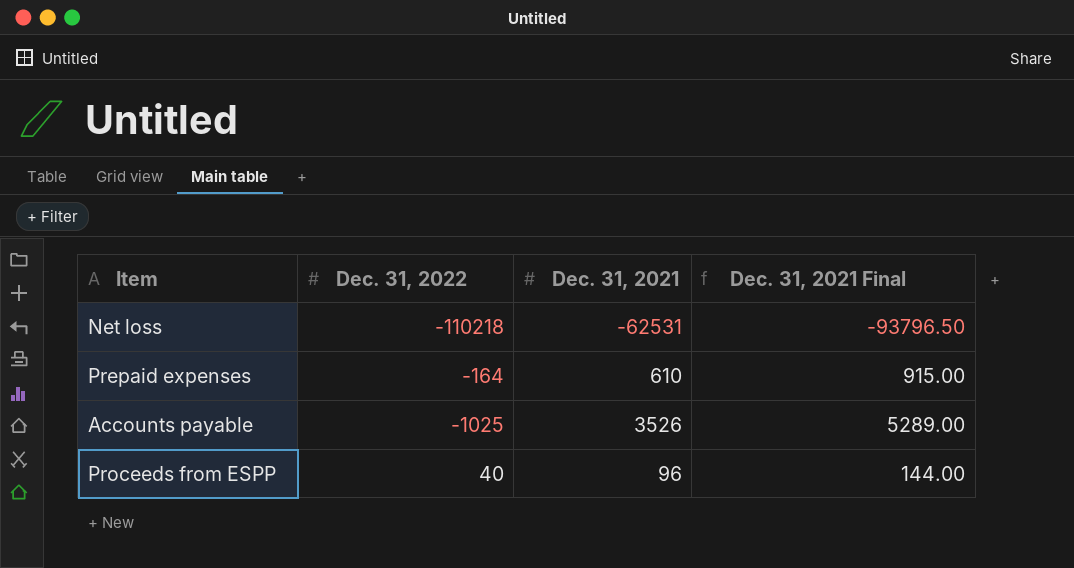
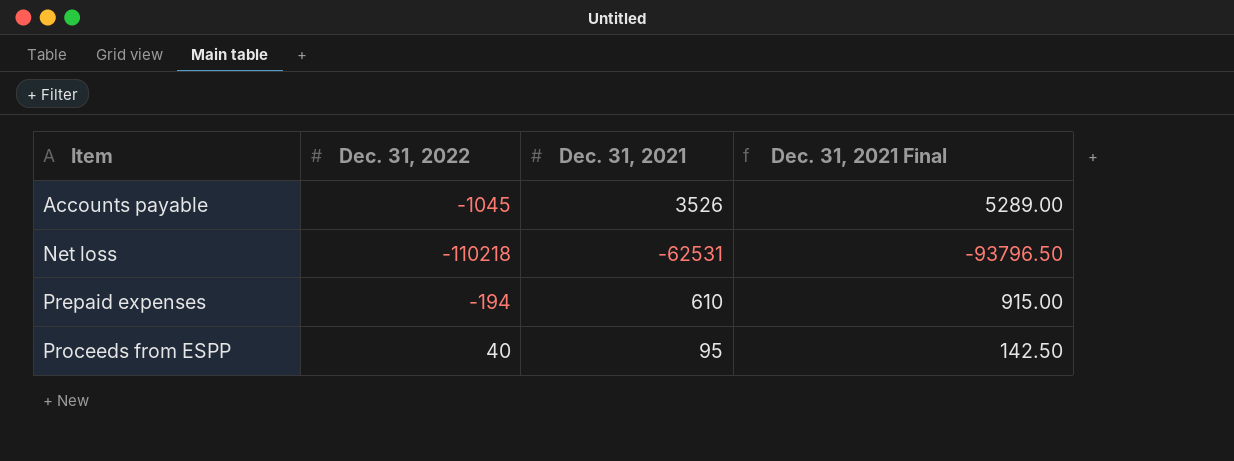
row order: none -> Item ascending
Accounts payable | Dec. 31, 2022: -1025 -> -1045
Prepaid expenses | Dec. 31, 2022: -164 -> -194
Proceeds from ESPP | Dec. 31, 2021: 96 -> 95
Proceeds from ESPP | Dec. 31, 2021 Final: 144.00 -> 142.50

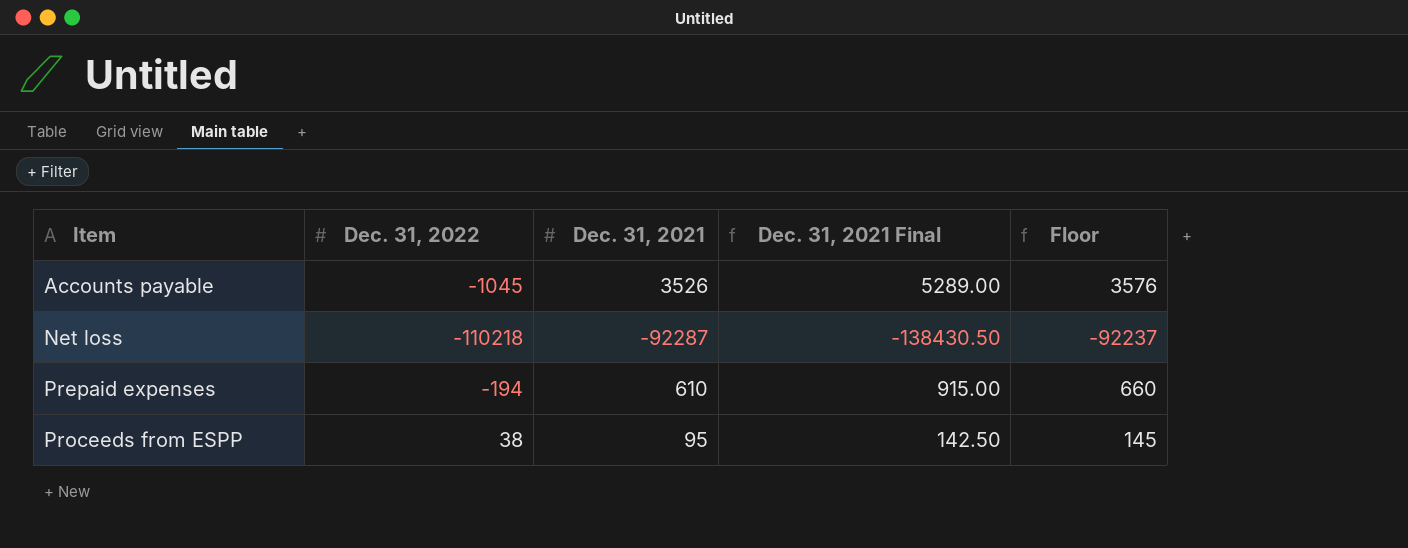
column Floor | formula: none -> [Dec. 31, 2021] + 50
Net loss | Dec. 31, 2021: -62531 -> -92287
Net loss | Dec. 31, 2021 Final: -93796.50 -> -138430.50
Proceeds from ESPP | Dec. 31, 2022: 40 -> 38

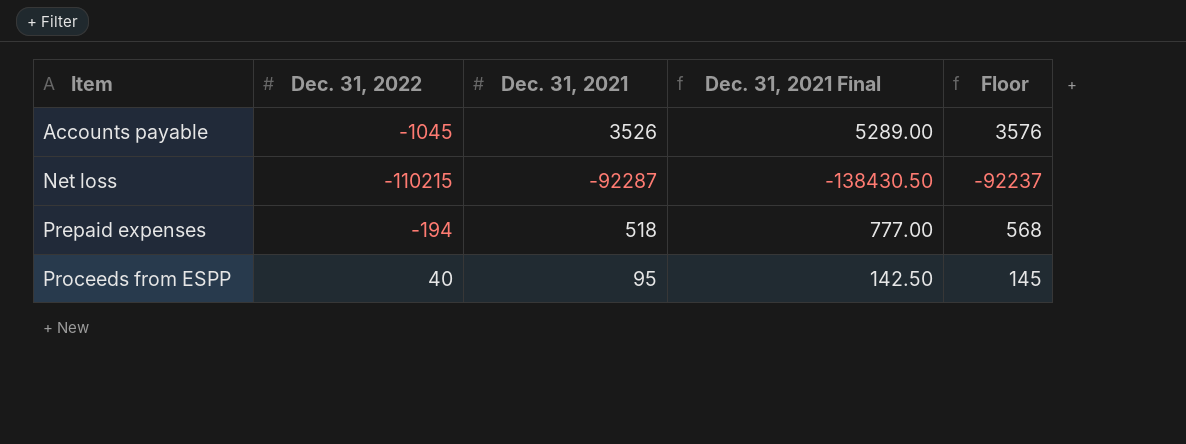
Net loss | Dec. 31, 2022: -110218 -> -110215
Prepaid expenses | Dec. 31, 2021: 610 -> 518
Prepaid expenses | Dec. 31, 2021 Final: 915.00 -> 777.00
Prepaid expenses | Floor: 660 -> 568
Proceeds from ESPP | Dec. 31, 2022: 38 -> 40

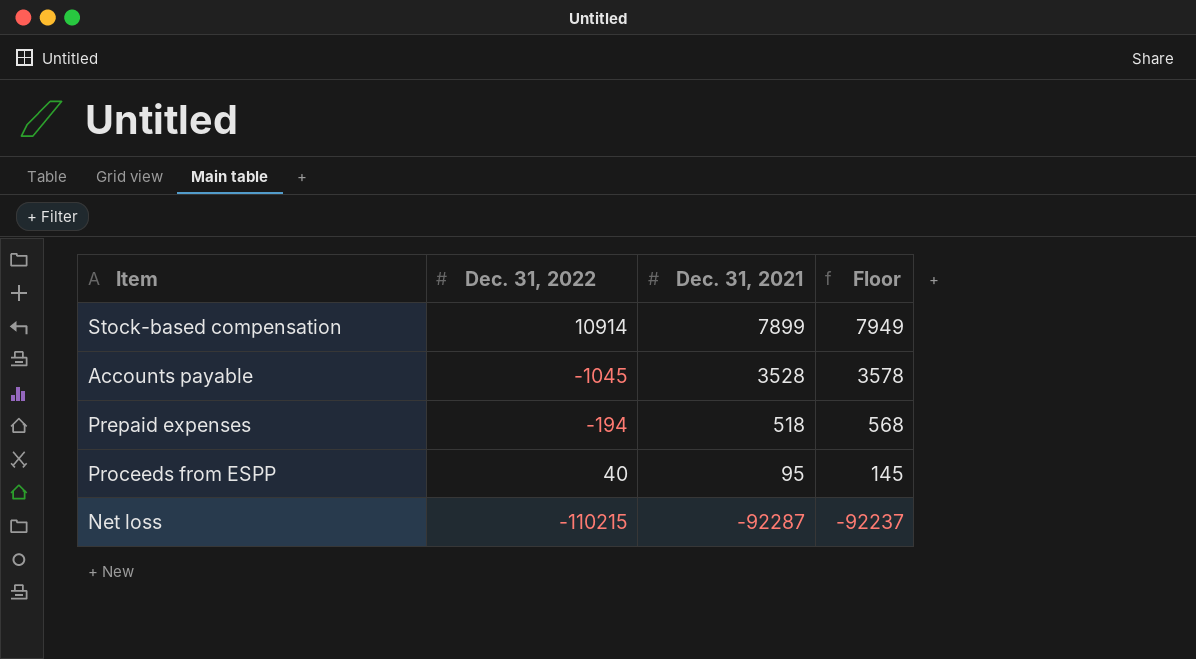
row order: Item ascending -> Dec. 31, 2021 descending
column Dec. 31, 2021 Final | formula: [Dec. 31, 2021] * 1.5 -> none
row Stock-based compensation: none -> 10914 | 7899 | 7949
Accounts payable | Dec. 31, 2021: 3526 -> 3528
Accounts payable | Floor: 3576 -> 3578

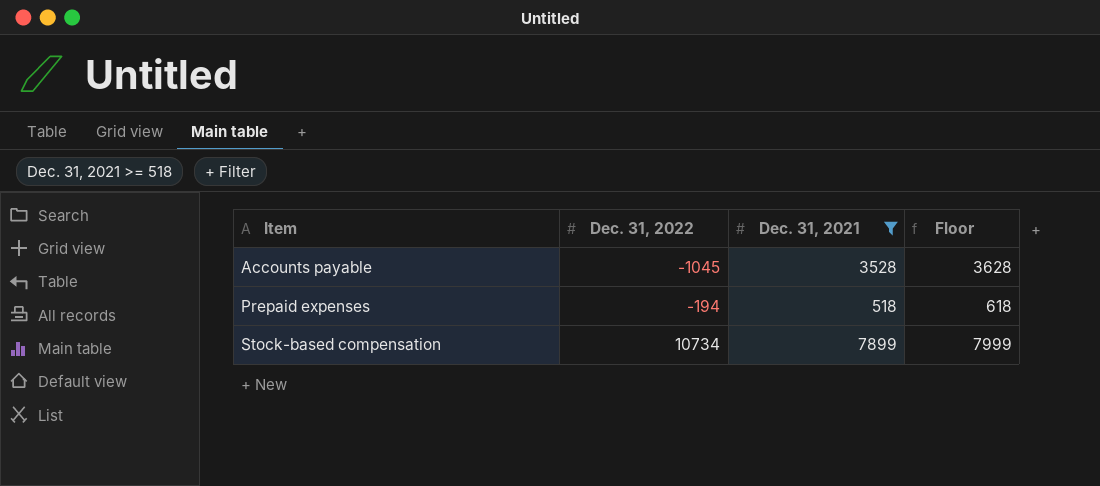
filter: none -> Dec. 31, 2021 >= 518
row order: Dec. 31, 2021 descending -> Item ascending
column Floor | formula: [Dec. 31, 2021] + 50 -> [Dec. 31, 2021] + 100
Stock-based compensation | Dec. 31, 2022: 10914 -> 10734

